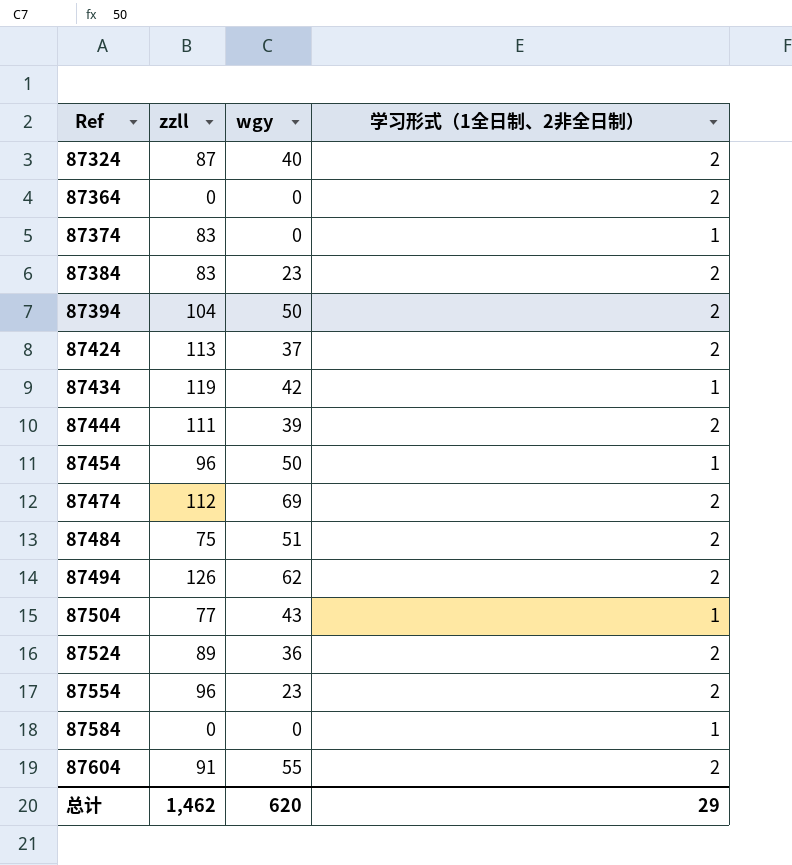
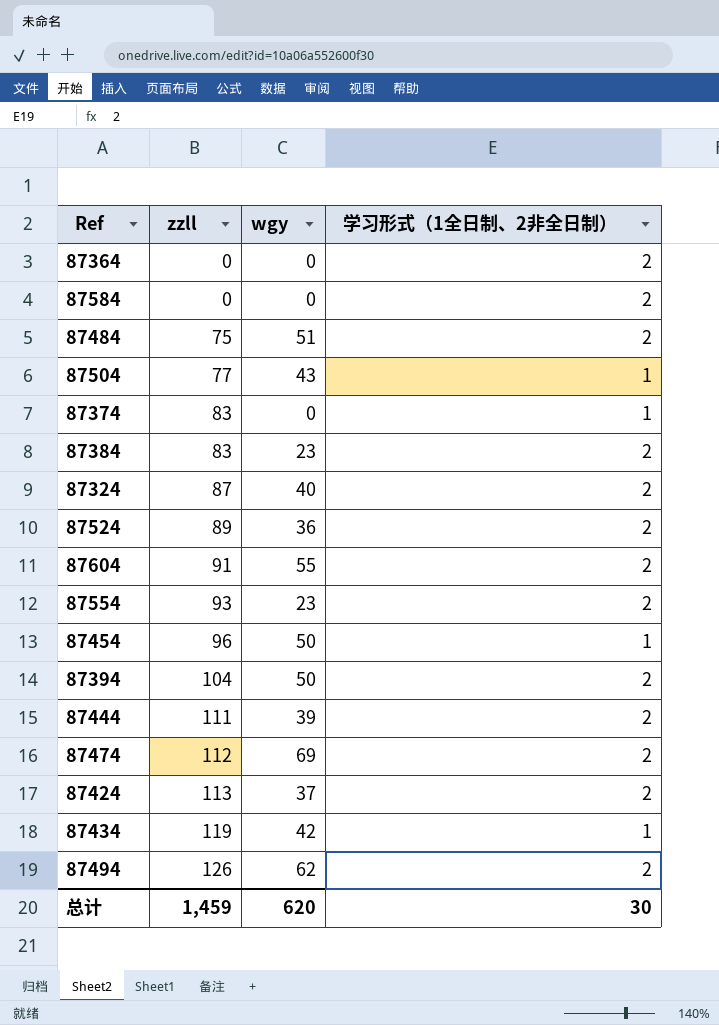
row order: Ref ascending -> zzll ascending
87584 | 学习形式（1全日制、2非全日制）: 1 -> 2
87554 | zzll: 96 -> 93
总计 | zzll: 1,462 -> 1,459
总计 | 学习形式（1全日制、2非全日制）: 29 -> 30

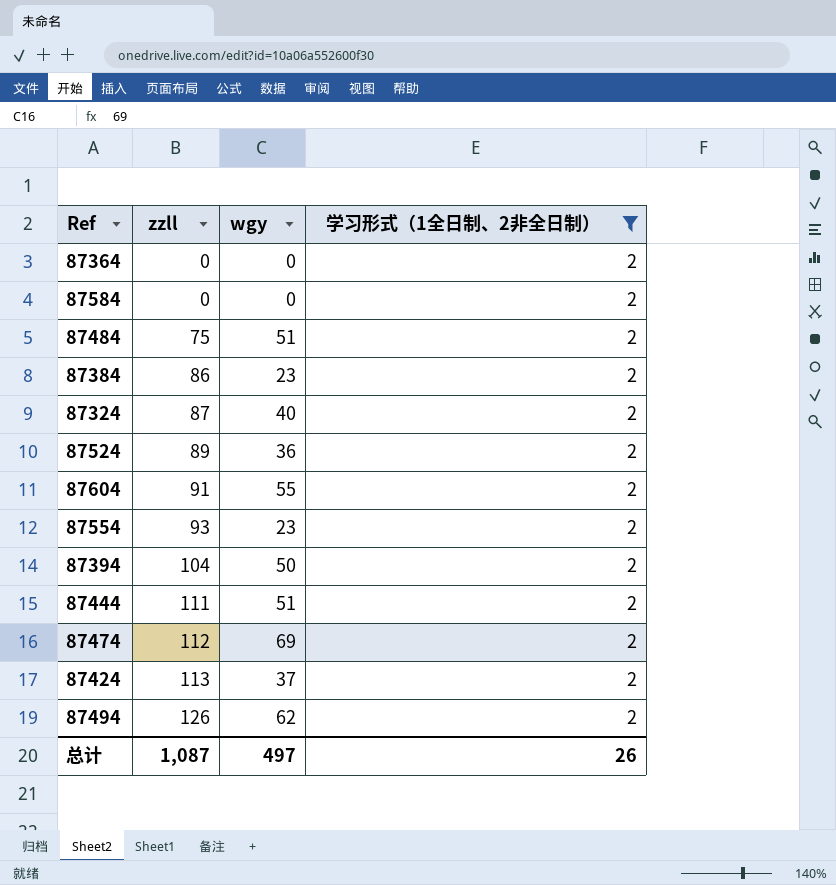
filter: none -> 学习形式（1全日制、2非全日制） = 2
87384 | zzll: 83 -> 86
87444 | wgy: 39 -> 51
总计 | zzll: 1,459 -> 1,087
总计 | wgy: 620 -> 497
总计 | 学习形式（1全日制、2非全日制）: 30 -> 26

